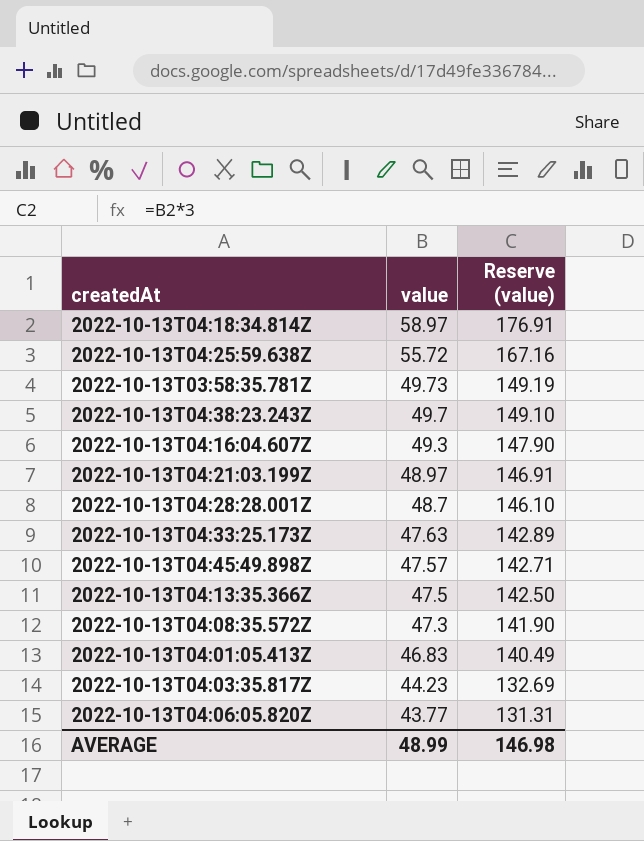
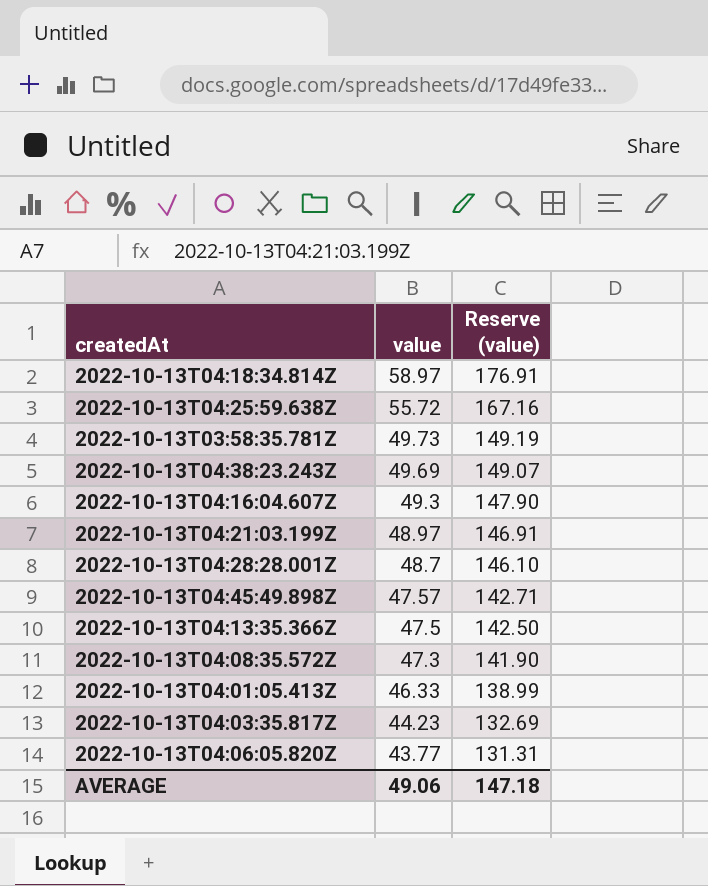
row 2022-10-13T04:33:25.173Z: 47.63 | 142.89 -> none
2022-10-13T04:38:23.243Z | value: 49.7 -> 49.69
2022-10-13T04:38:23.243Z | Reserve (value): 149.10 -> 149.07
2022-10-13T04:01:05.413Z | value: 46.83 -> 46.33
2022-10-13T04:01:05.413Z | Reserve (value): 140.49 -> 138.99
AVERAGE | value: 48.99 -> 49.06
AVERAGE | Reserve (value): 146.98 -> 147.18

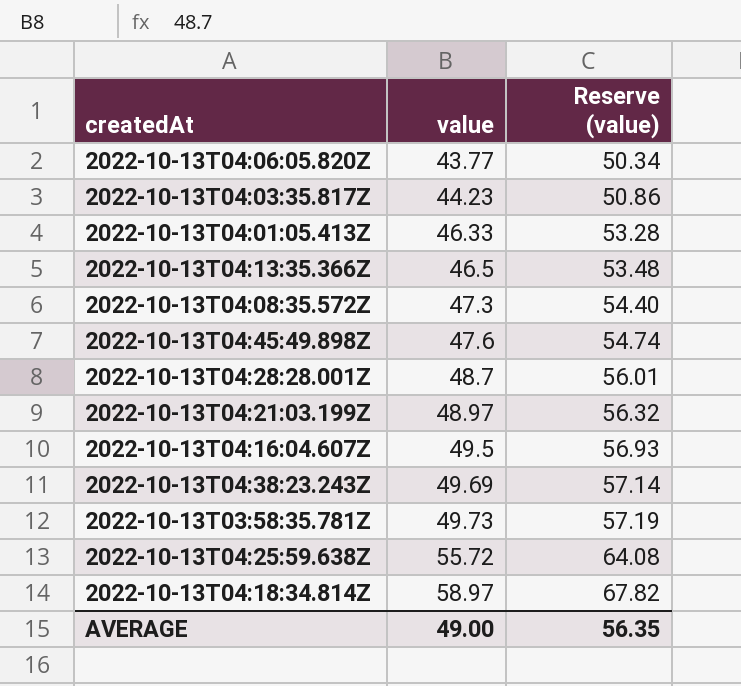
row order: value descending -> value ascending
column Reserve (value) | formula: [value] * 3 -> [value] * 1.15
2022-10-13T04:13:35.366Z | value: 47.5 -> 46.5
2022-10-13T04:45:49.898Z | value: 47.57 -> 47.6
2022-10-13T04:16:04.607Z | value: 49.3 -> 49.5
AVERAGE | value: 49.06 -> 49.00
AVERAGE | Reserve (value): 147.18 -> 56.35

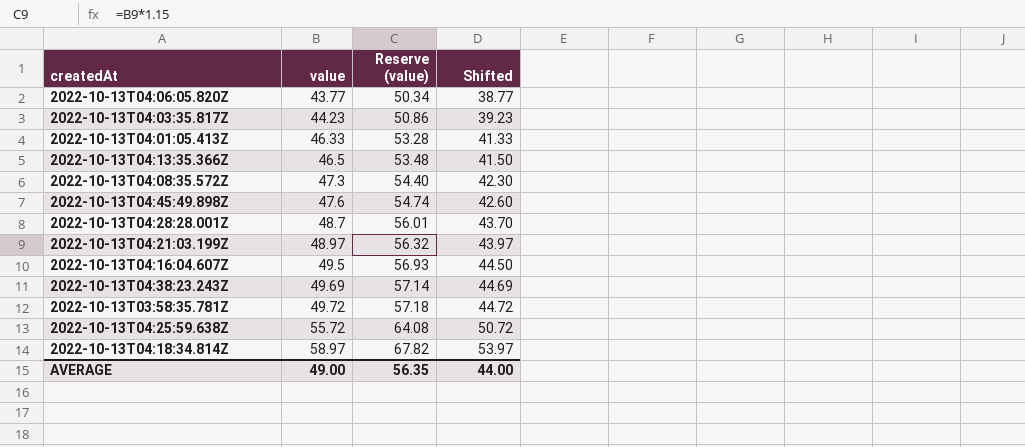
column Shifted | formula: none -> [value] - 5
2022-10-13T03:58:35.781Z | value: 49.73 -> 49.72
2022-10-13T03:58:35.781Z | Reserve (value): 57.19 -> 57.18

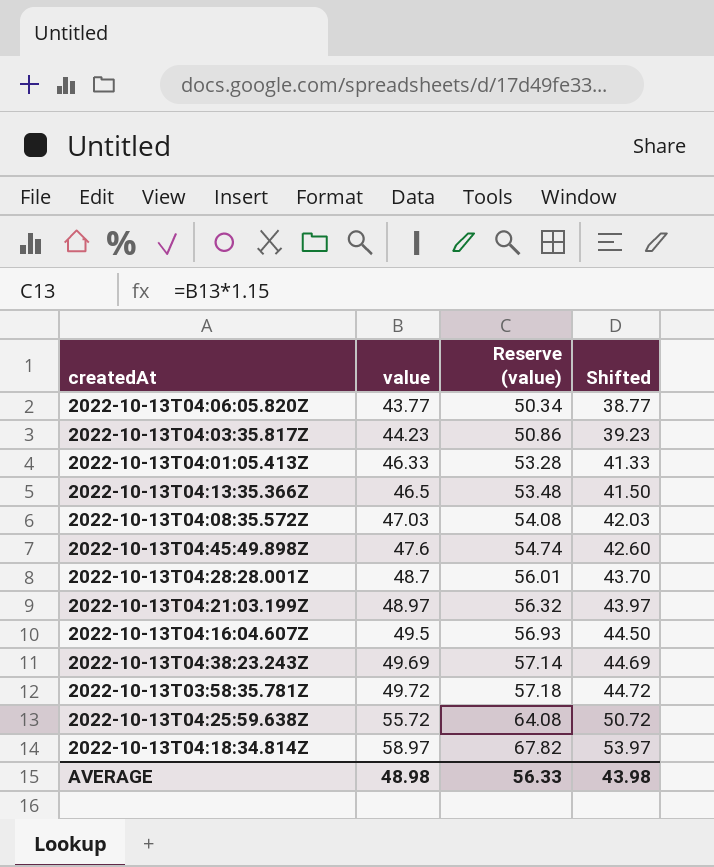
2022-10-13T04:08:35.572Z | value: 47.3 -> 47.03
2022-10-13T04:08:35.572Z | Reserve (value): 54.40 -> 54.08
2022-10-13T04:08:35.572Z | Shifted: 42.30 -> 42.03
AVERAGE | value: 49.00 -> 48.98
AVERAGE | Reserve (value): 56.35 -> 56.33
AVERAGE | Shifted: 44.00 -> 43.98

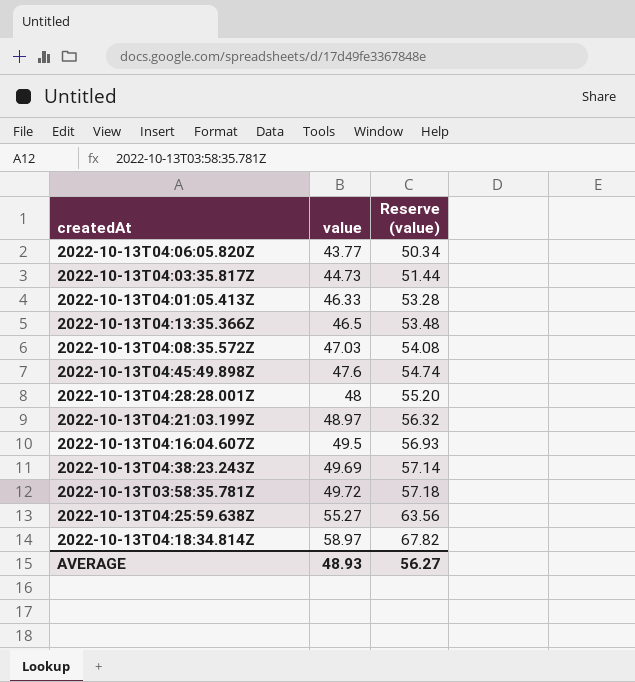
column Shifted | formula: [value] - 5 -> none
2022-10-13T04:03:35.817Z | value: 44.23 -> 44.73
2022-10-13T04:03:35.817Z | Reserve (value): 50.86 -> 51.44
2022-10-13T04:28:28.001Z | value: 48.7 -> 48
2022-10-13T04:28:28.001Z | Reserve (value): 56.01 -> 55.20
2022-10-13T04:25:59.638Z | value: 55.72 -> 55.27
2022-10-13T04:25:59.638Z | Reserve (value): 64.08 -> 63.56
AVERAGE | value: 48.98 -> 48.93
AVERAGE | Reserve (value): 56.33 -> 56.27

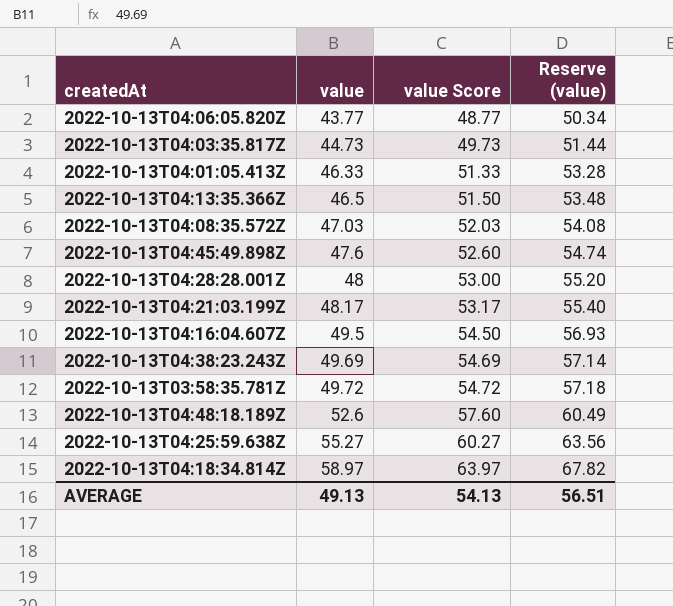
column value Score | formula: none -> [value] + 5
2022-10-13T04:21:03.199Z | value: 48.97 -> 48.17
2022-10-13T04:21:03.199Z | Reserve (value): 56.32 -> 55.40
row 2022-10-13T04:48:18.189Z: none -> 52.6 | 57.60 | 60.49
AVERAGE | value: 48.93 -> 49.13
AVERAGE | Reserve (value): 56.27 -> 56.51

